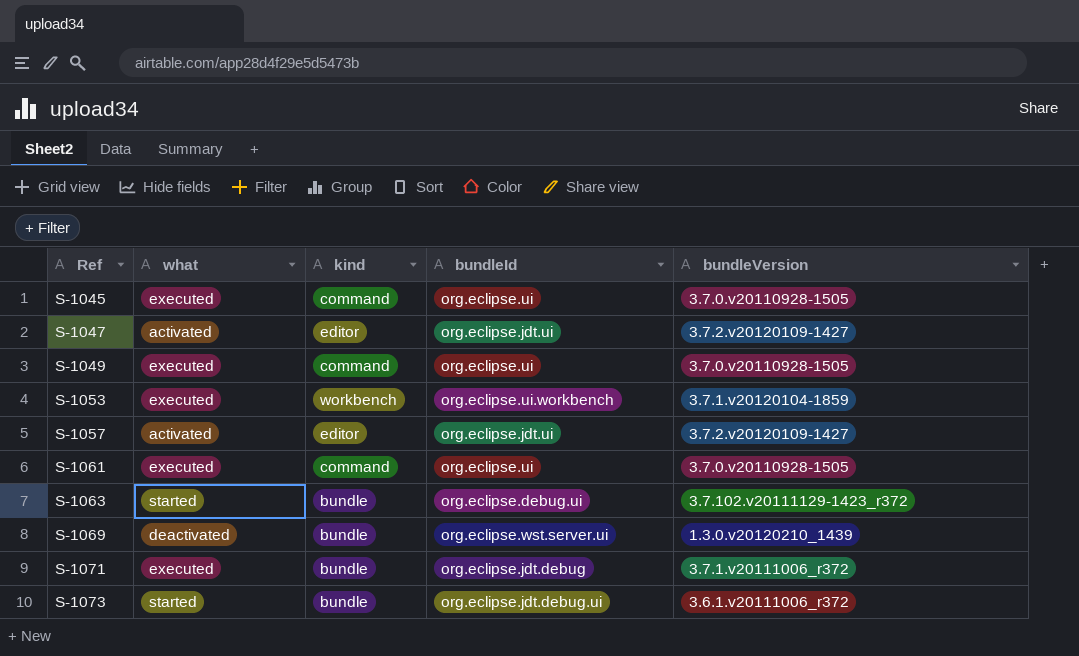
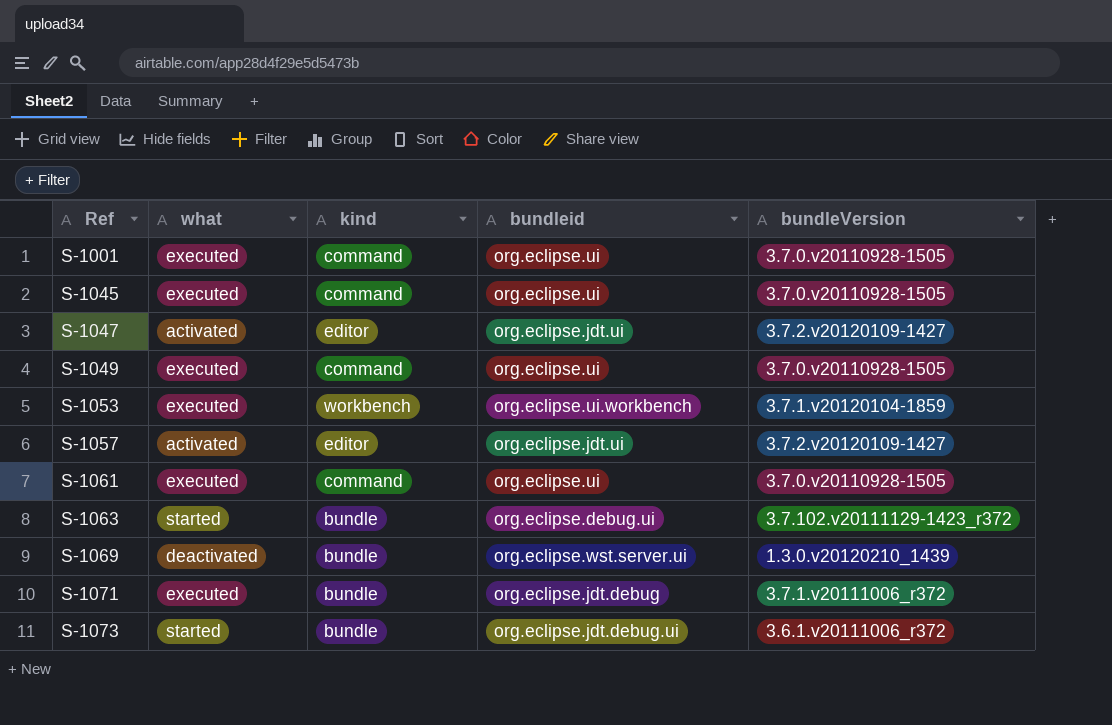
column name: bundleId -> bundleid
row S-1001: none -> executed | command | org.eclipse.ui | 3.7.0.v20110928-1505

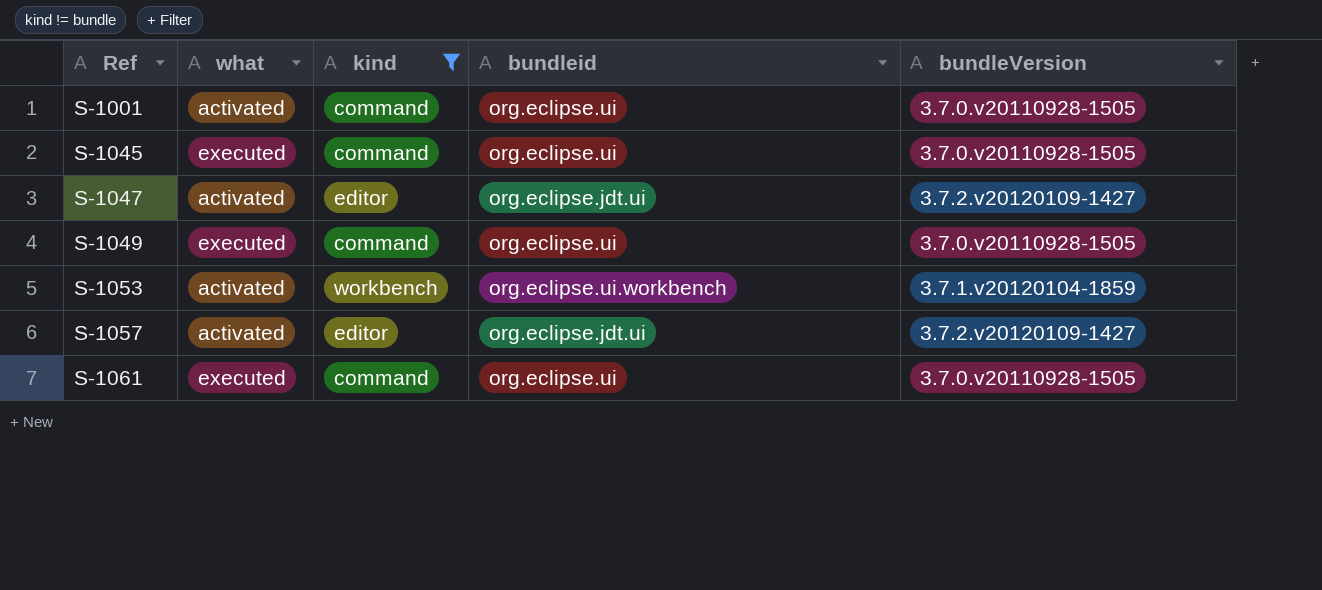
filter: none -> kind != bundle
S-1001 | what: executed -> activated
S-1053 | what: executed -> activated

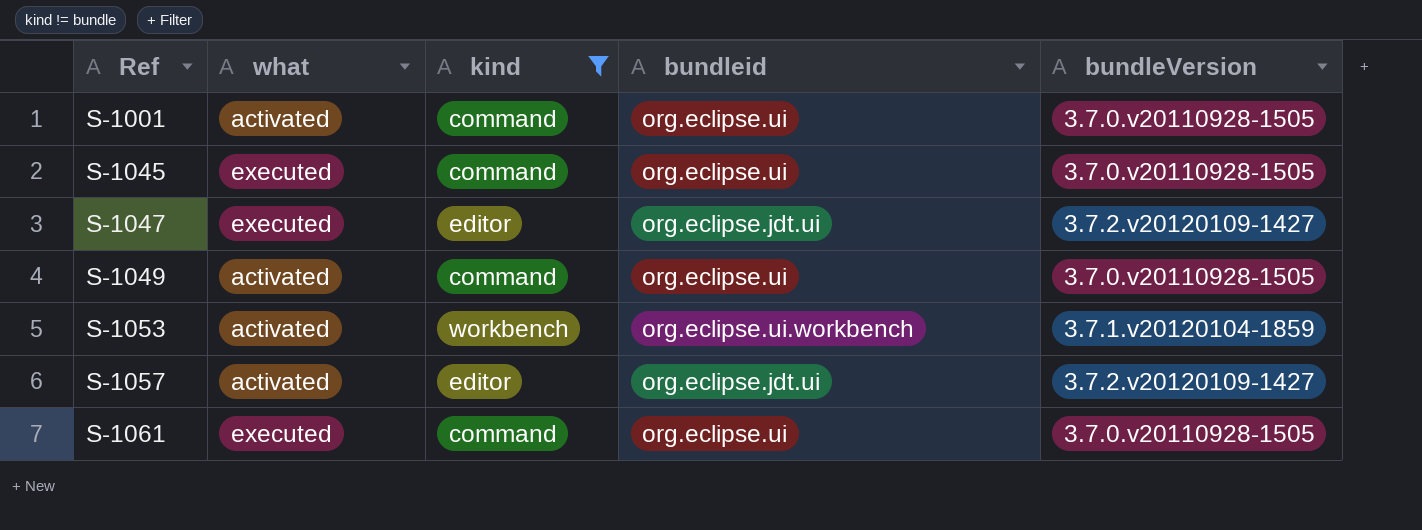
S-1047 | what: activated -> executed
S-1049 | what: executed -> activated

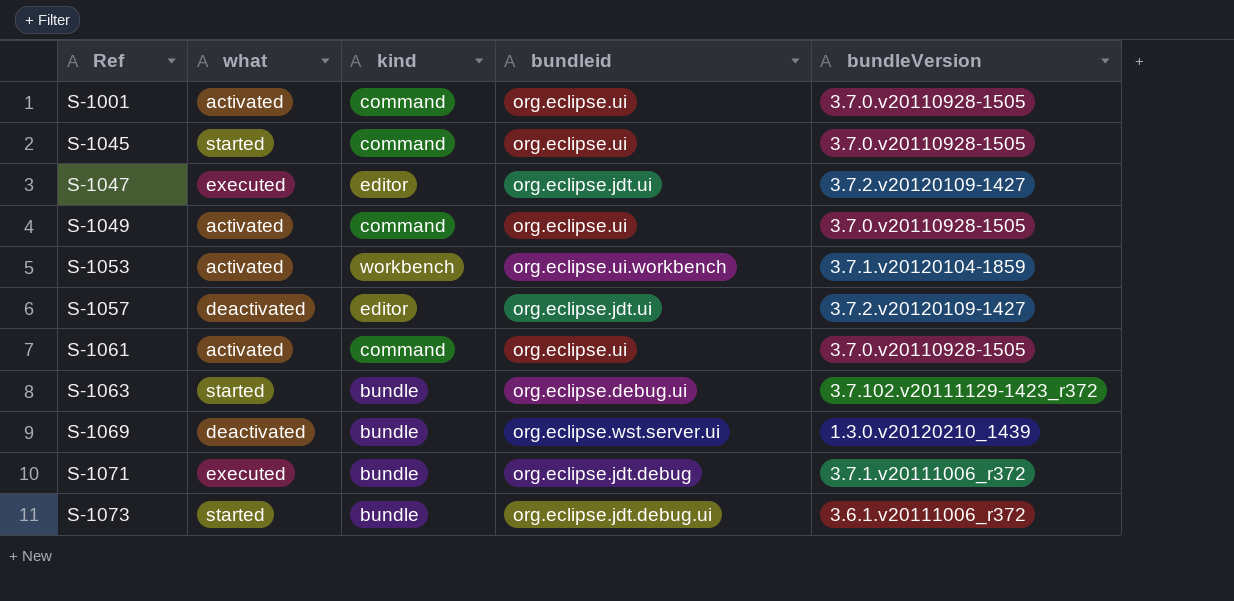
filter: kind != bundle -> none
S-1045 | what: executed -> started
S-1057 | what: activated -> deactivated
S-1061 | what: executed -> activated

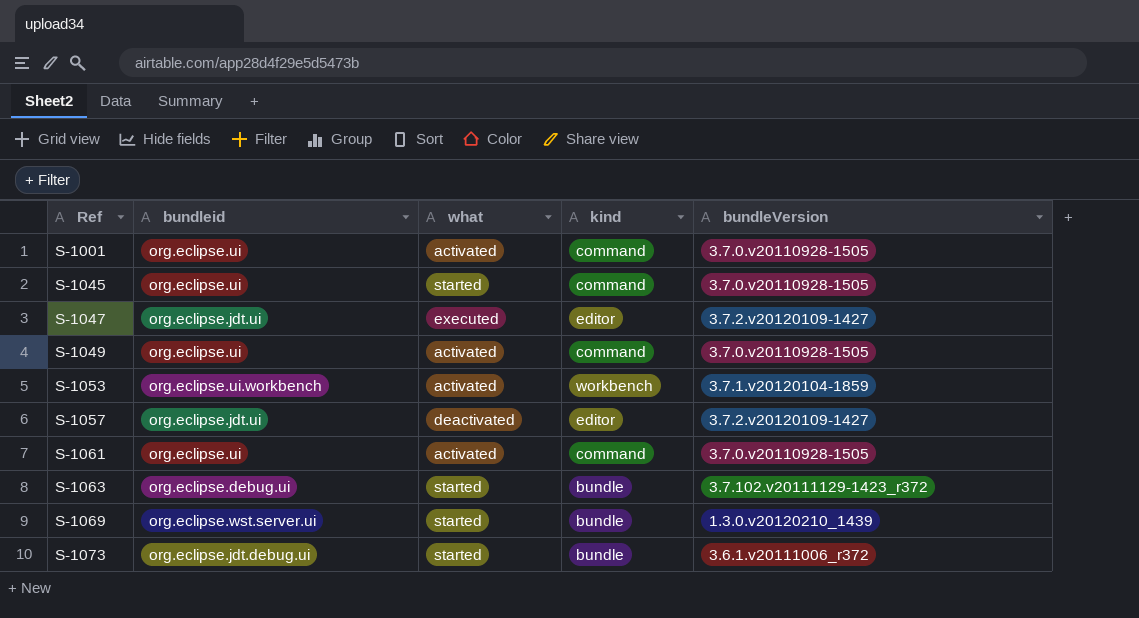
column bundleid | position: 4 -> 2
row S-1071: executed | bundle | org.eclipse.jdt.debug | 3.7.1.v20111006_r372 -> none
S-1069 | what: deactivated -> started

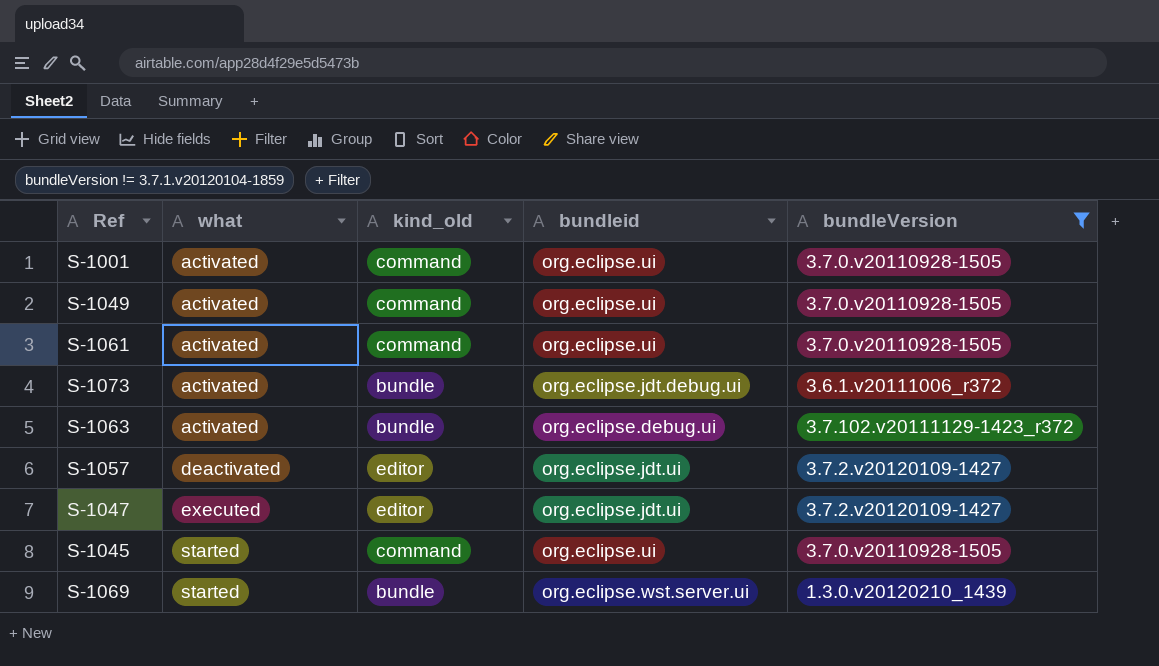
filter: none -> bundleVersion != 3.7.1.v20120104-1859
row order: Ref ascending -> what ascending
column name: kind -> kind_old
column bundleid | position: 2 -> 4
S-1073 | what: started -> activated
S-1063 | what: started -> activated

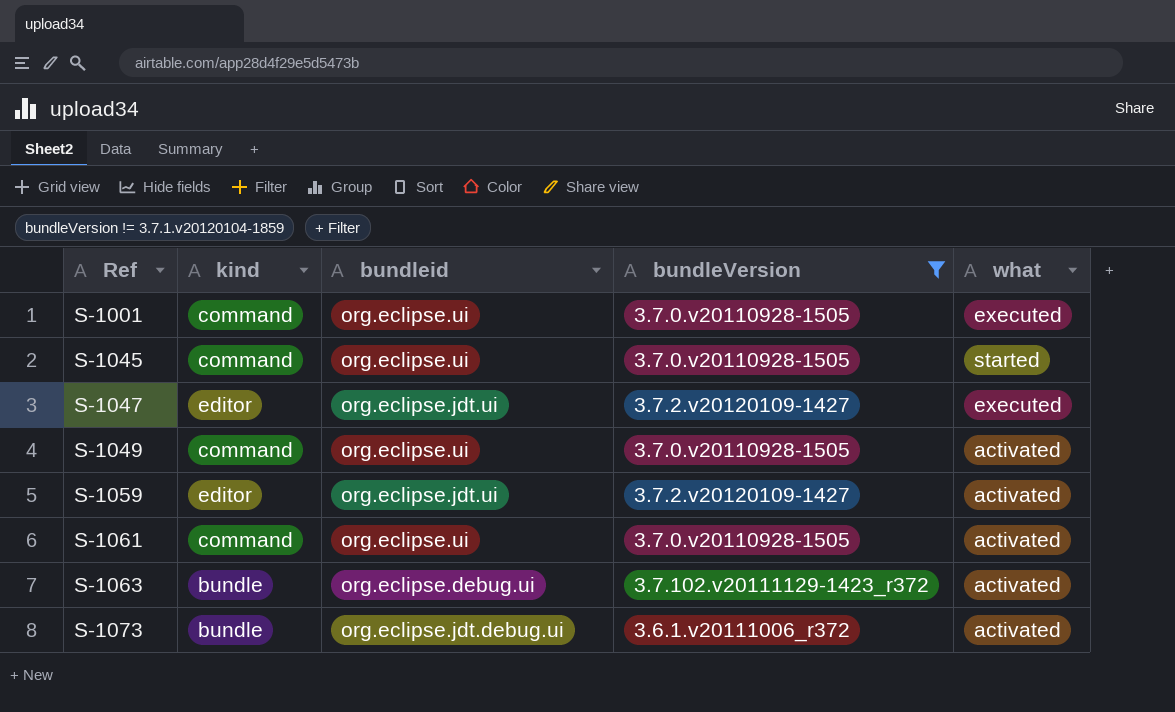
row order: what ascending -> Ref ascending
column name: kind_old -> kind
column what | position: 2 -> 5
row S-1057: deactivated | editor | org.eclipse.jdt.ui | 3.7.2.v20120109-1427 -> none
row S-1069: started | bundle | org.eclipse.wst.server.ui | 1.3.0.v20120210_1439 -> none
S-1001 | what: activated -> executed
row S-1059: none -> editor | org.eclipse.jdt.ui | 3.7.2.v20120109-1427 | activated

